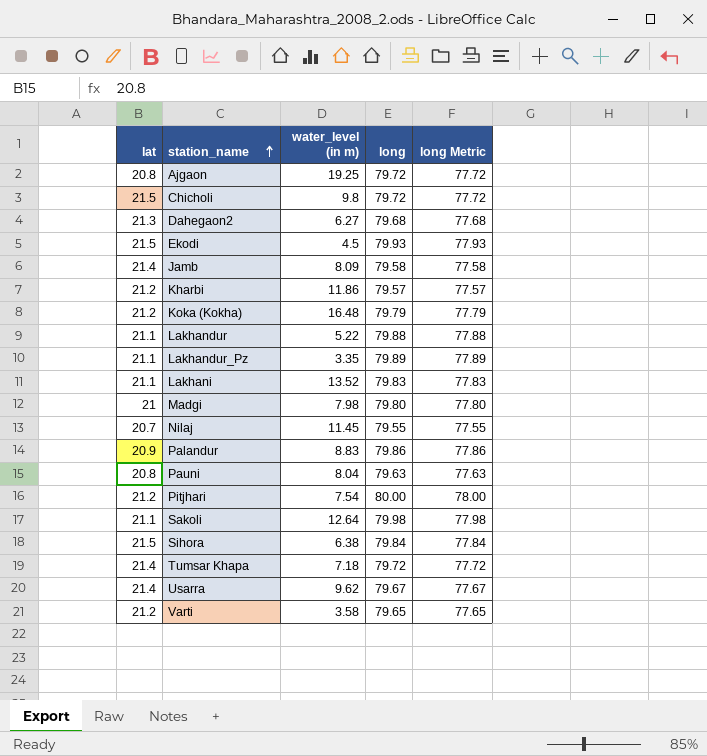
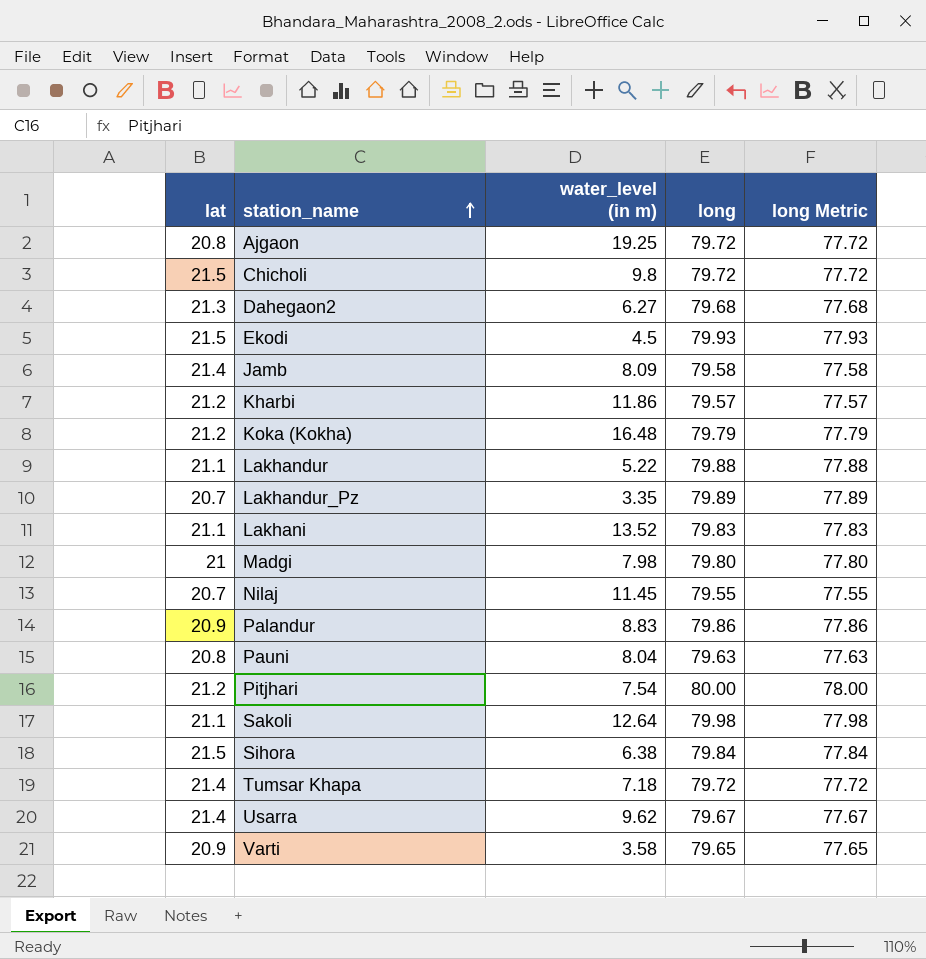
Lakhandur_Pz | lat: 21.1 -> 20.7
Varti | lat: 21.2 -> 20.9

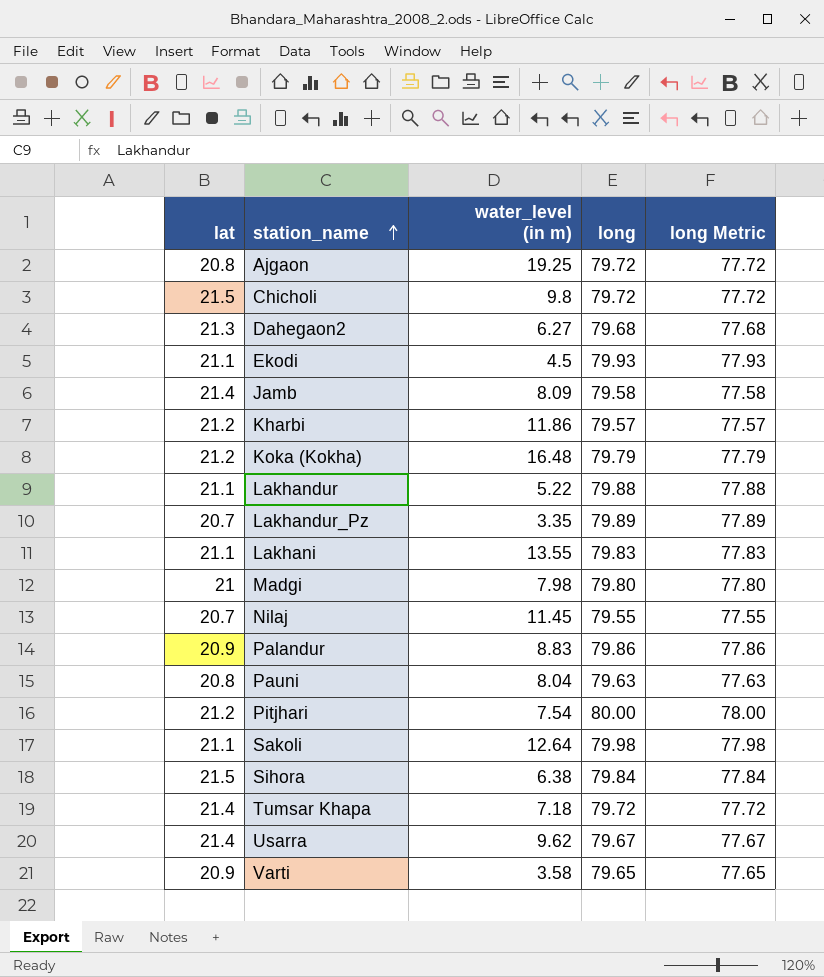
Ekodi | lat: 21.5 -> 21.1
Lakhani | water_level (in m): 13.52 -> 13.55

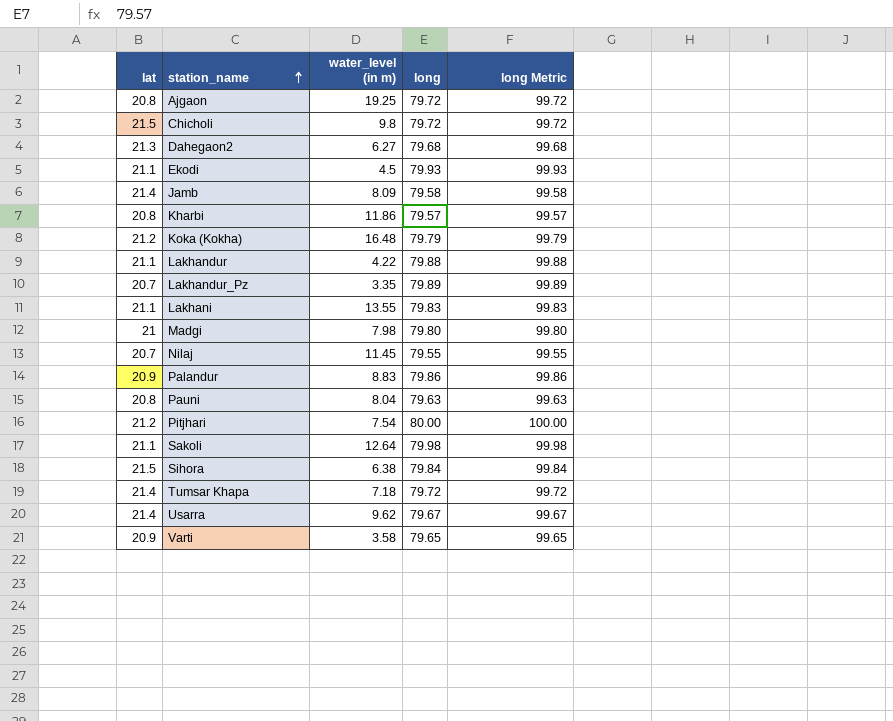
column long Metric | formula: [long] - 2 -> [long] + 20
Kharbi | lat: 21.2 -> 20.8
Lakhandur | water_level (in m): 5.22 -> 4.22

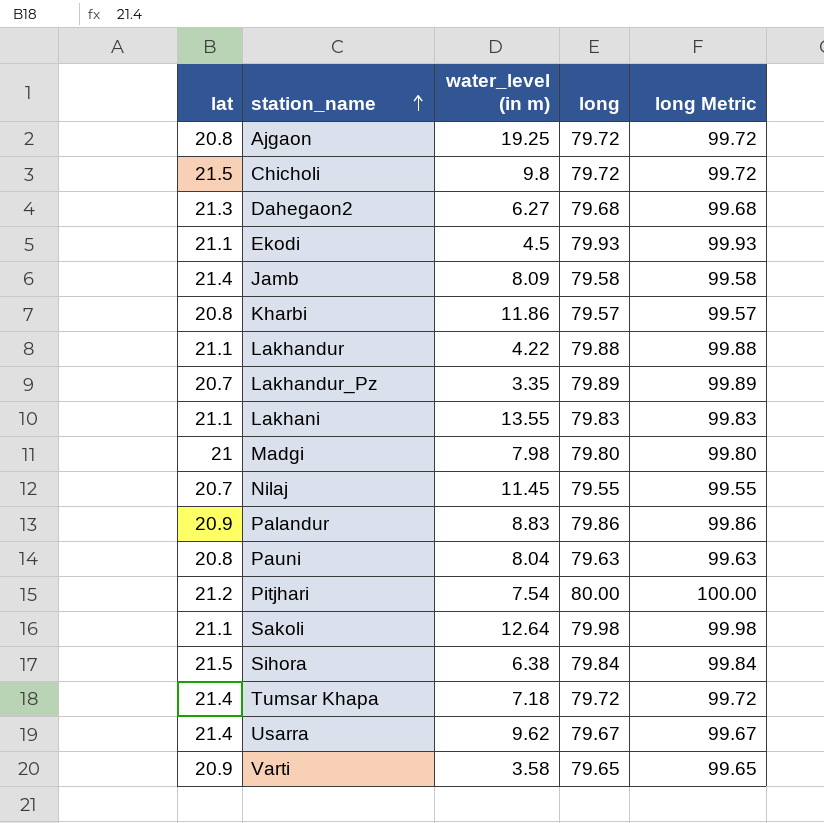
row Koka (Kokha): 21.2 | 16.48 | 79.79 | 99.79 -> none

